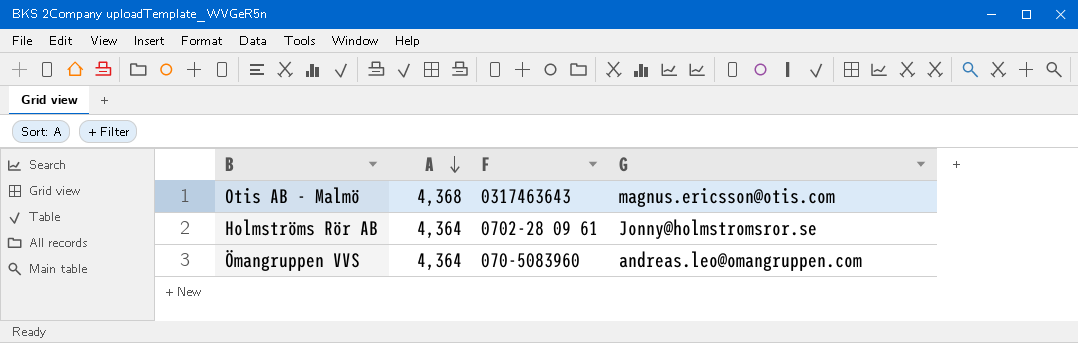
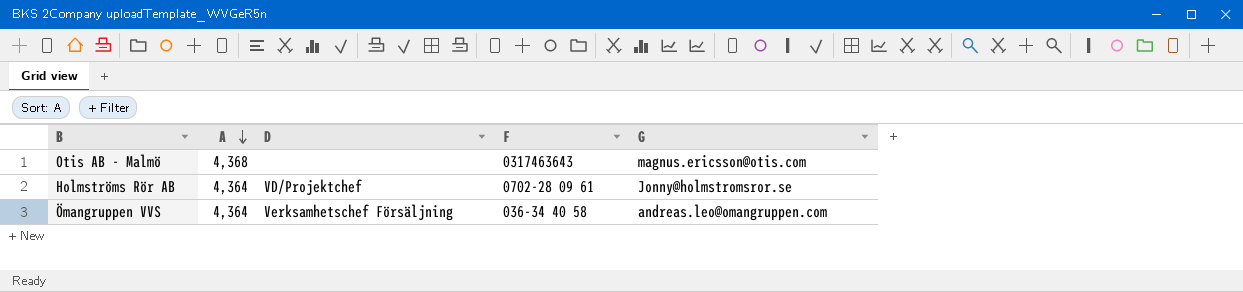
column D | position: none -> 3
Ömangruppen VVS | F: 070-5083960 -> 036-34 40 58

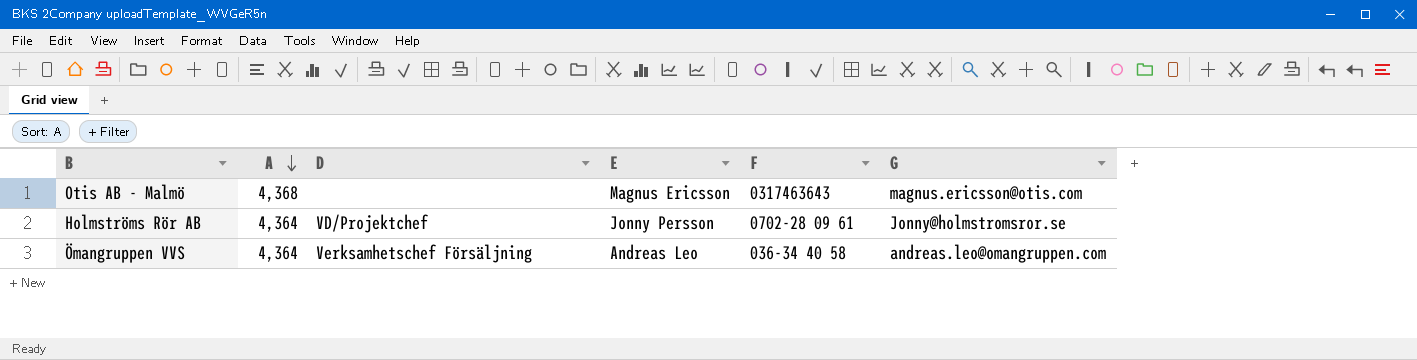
column E | position: none -> 4

